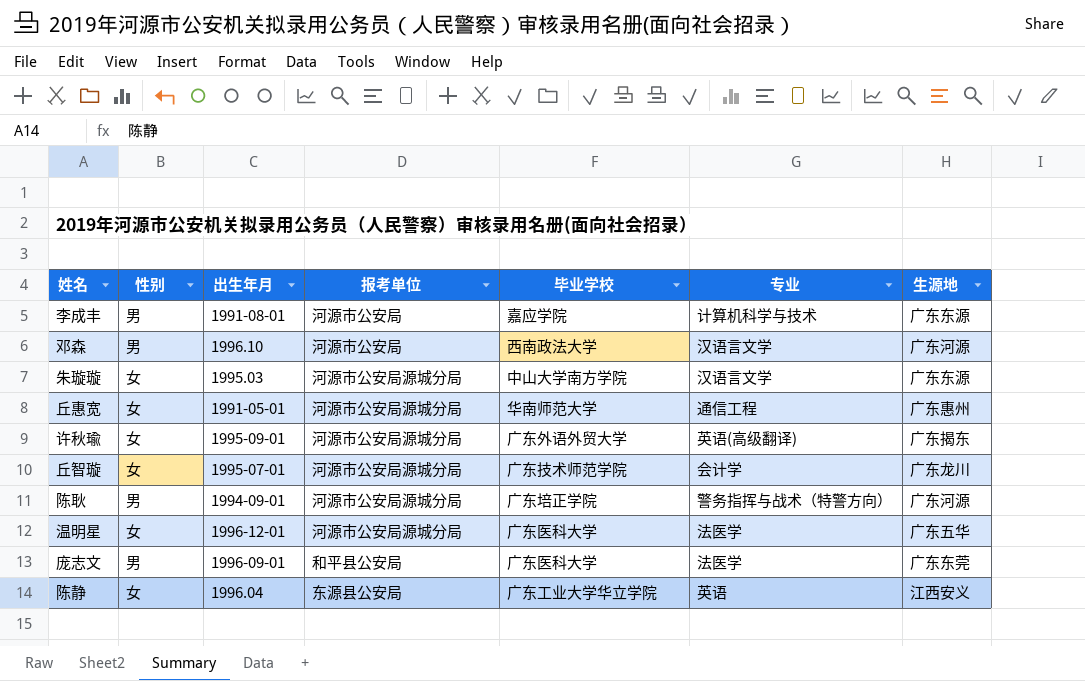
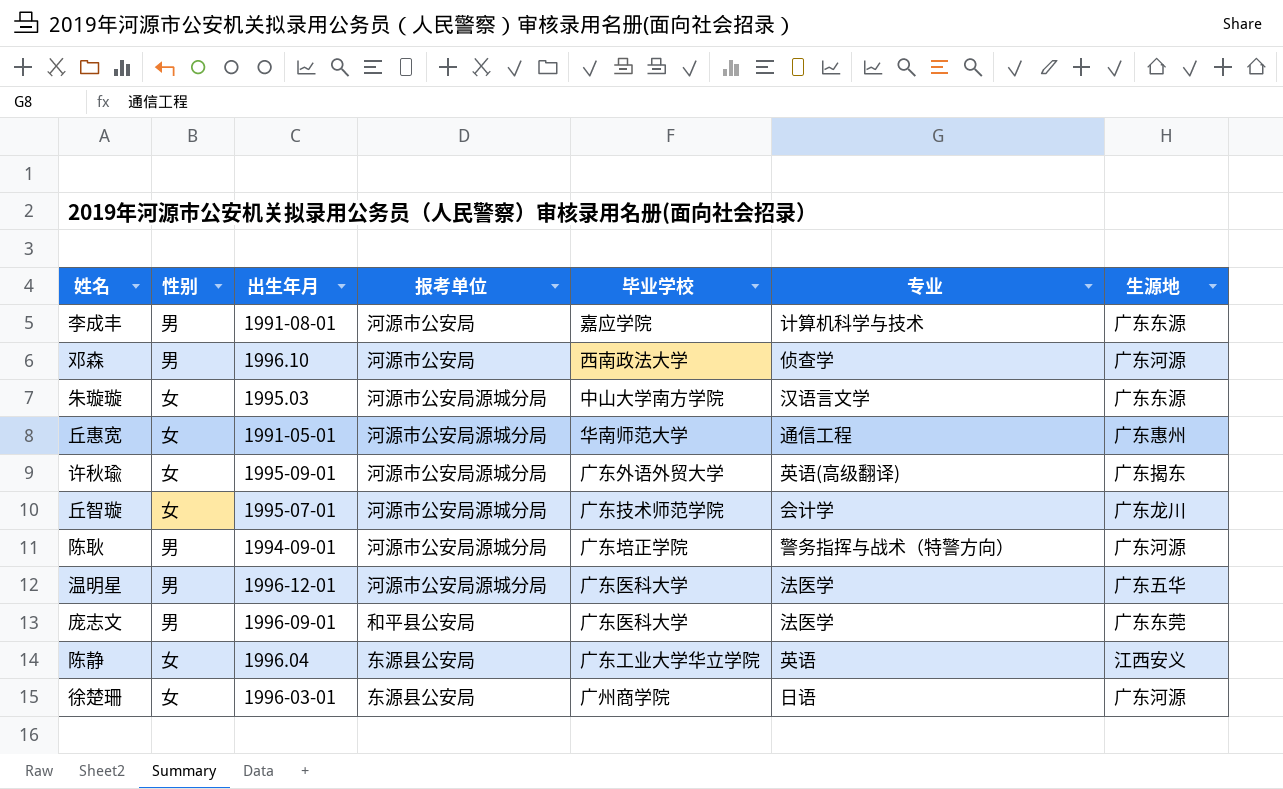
邓森 | 专业: 汉语言文学 -> 侦查学
温明星 | 性别: 女 -> 男
row 徐楚珊: none -> 女 | 1996-03-01 | 东源县公安局 | 广州商学院 | 日语 | 广东河源

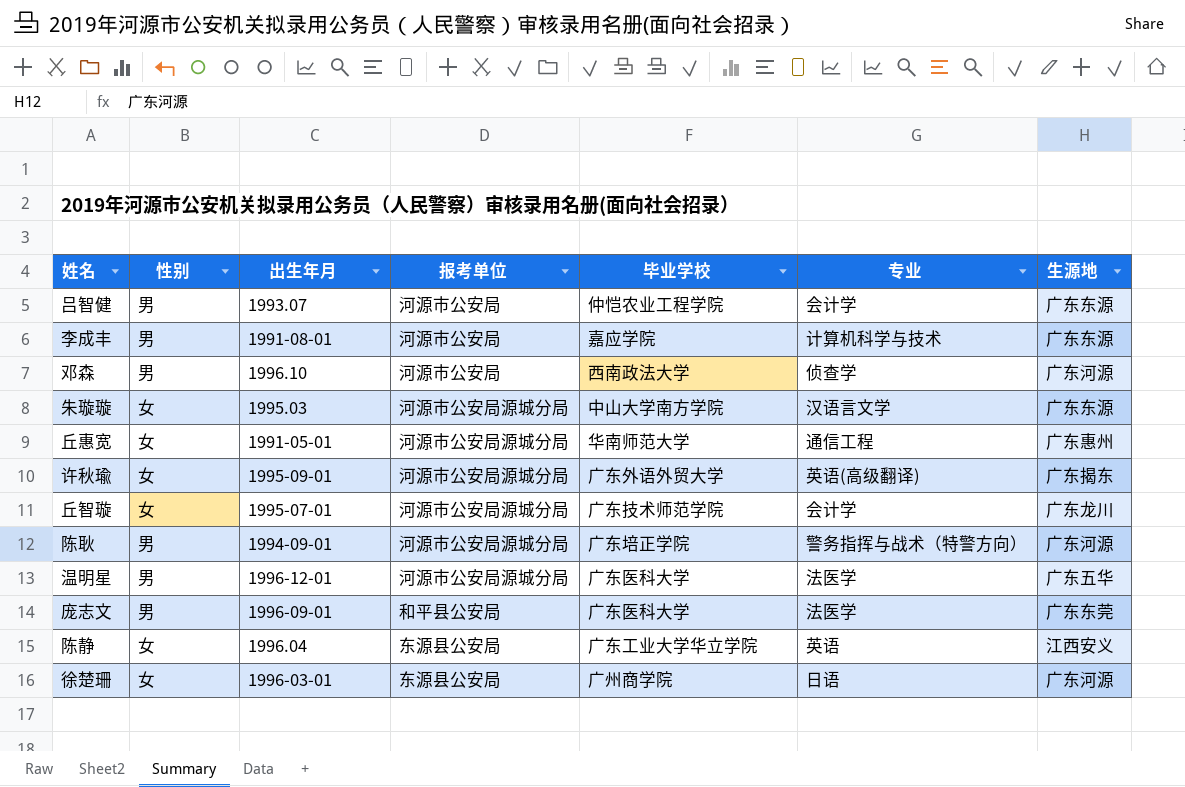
row 吕智健: none -> 男 | 1993.07 | 河源市公安局 | 仲恺农业工程学院 | 会计学 | 广东东源

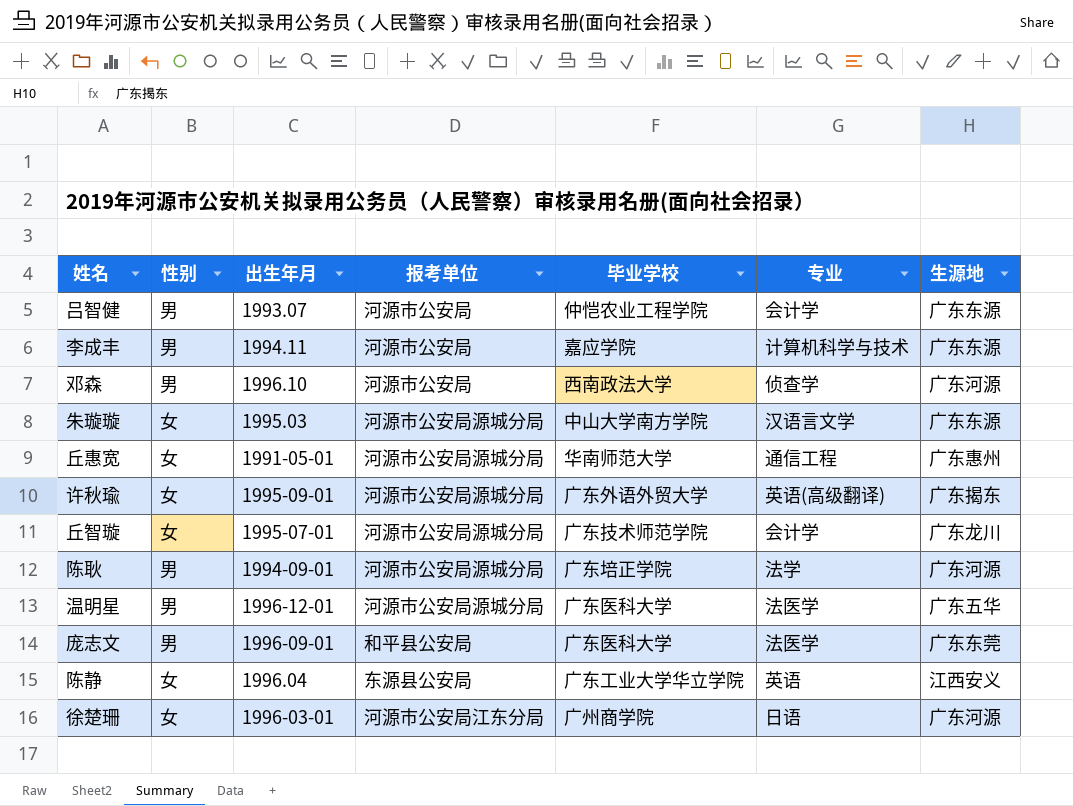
李成丰 | 出生年月: 1991-08-01 -> 1994.11
陈耿 | 专业: 警务指挥与战术（特警方向） -> 法学
徐楚珊 | 报考单位: 东源县公安局 -> 河源市公安局江东分局

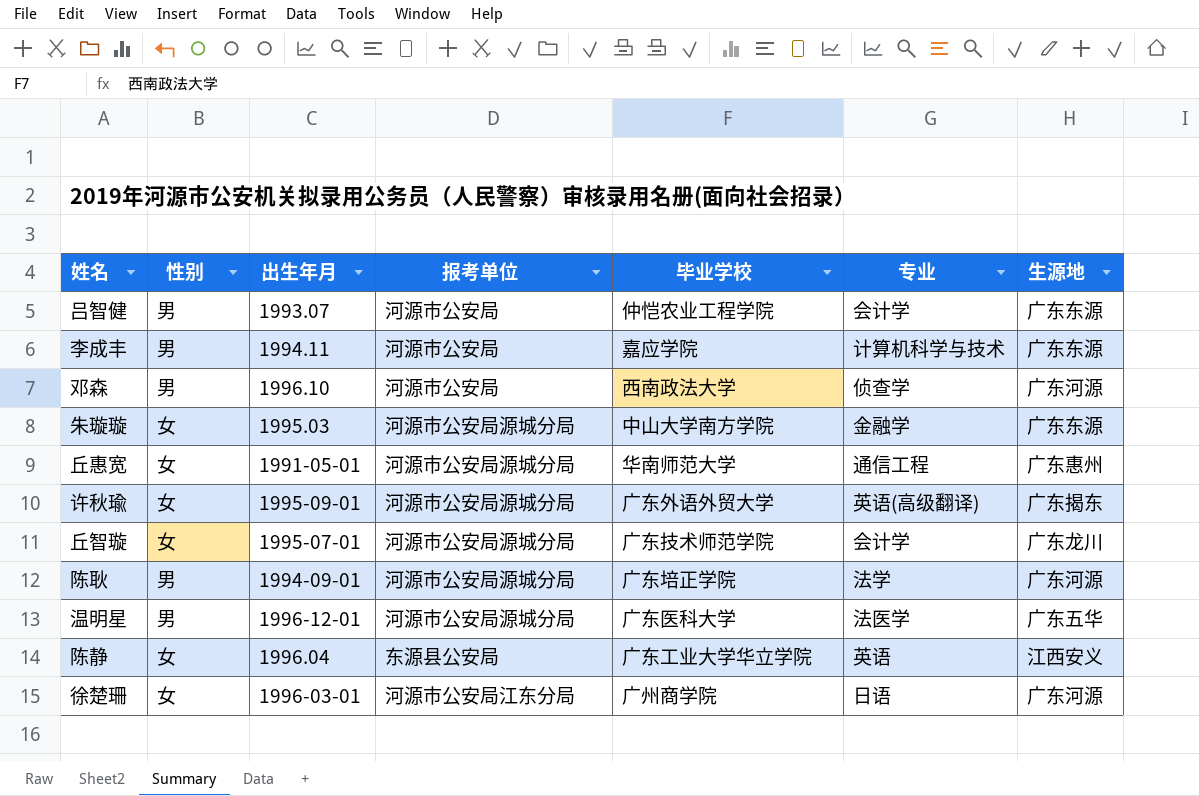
row 庞志文: 男 | 1996-09-01 | 和平县公安局 | 广东医科大学 | 法医学 | 广东东莞 -> none
朱璇璇 | 专业: 汉语言文学 -> 金融学

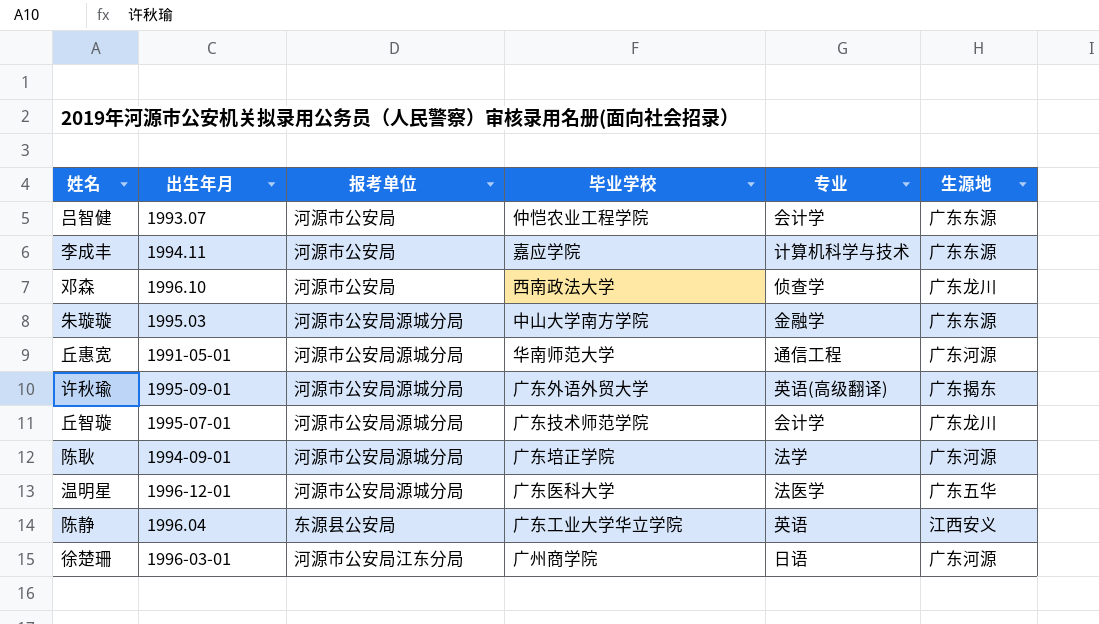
column 性别 | position: 2 -> none
邓森 | 生源地: 广东河源 -> 广东龙川
丘惠宽 | 生源地: 广东惠州 -> 广东河源

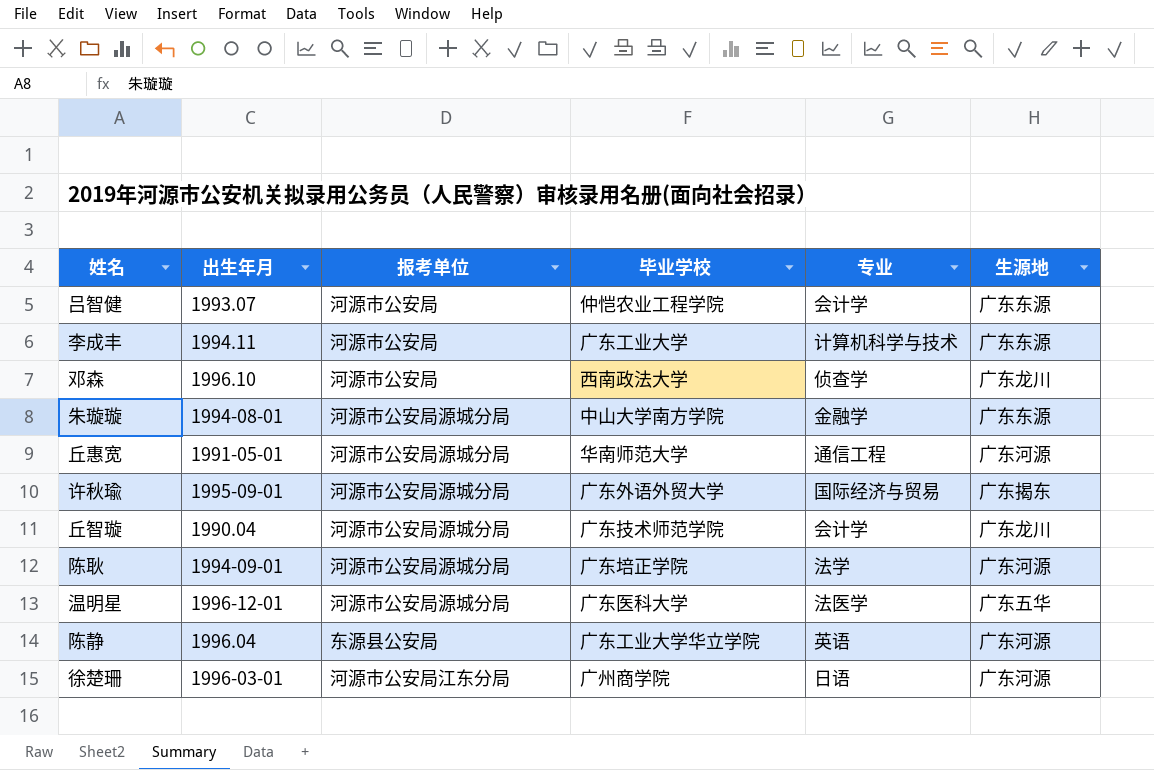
李成丰 | 毕业学校: 嘉应学院 -> 广东工业大学
朱璇璇 | 出生年月: 1995.03 -> 1994-08-01
许秋瑜 | 专业: 英语(高级翻译) -> 国际经济与贸易
丘智璇 | 出生年月: 1995-07-01 -> 1990.04
陈静 | 生源地: 江西安义 -> 广东河源

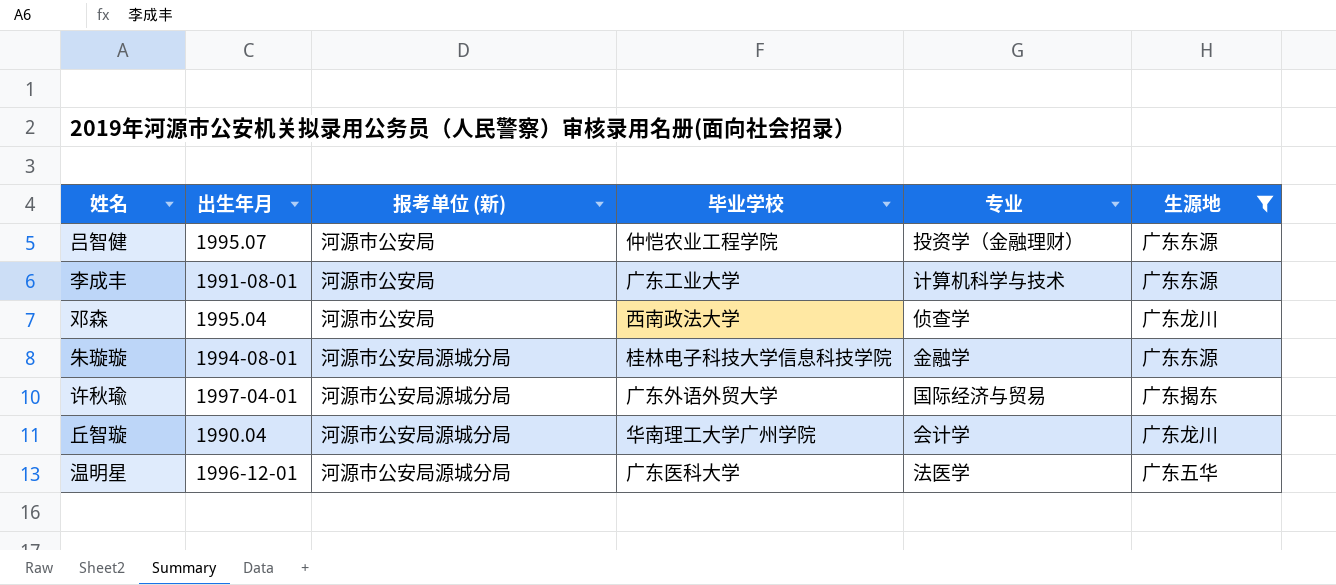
filter: none -> 生源地 != 广东河源
column name: 报考单位 -> 报考单位 (新)
吕智健 | 出生年月: 1993.07 -> 1995.07
吕智健 | 专业: 会计学 -> 投资学（金融理财）
李成丰 | 出生年月: 1994.11 -> 1991-08-01
邓森 | 出生年月: 1996.10 -> 1995.04
朱璇璇 | 毕业学校: 中山大学南方学院 -> 桂林电子科技大学信息科技学院
许秋瑜 | 出生年月: 1995-09-01 -> 1997-04-01
丘智璇 | 毕业学校: 广东技术师范学院 -> 华南理工大学广州学院

